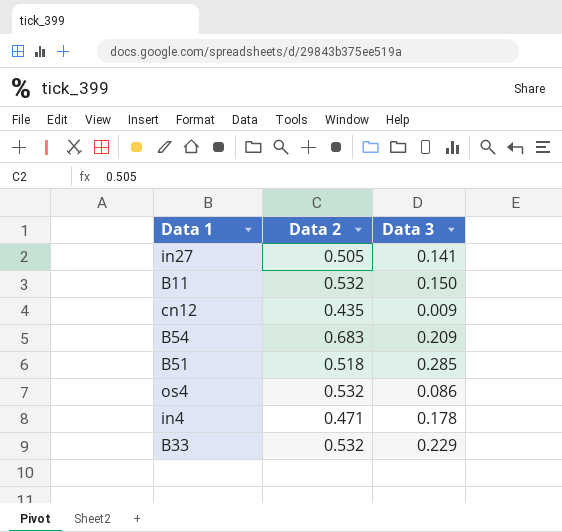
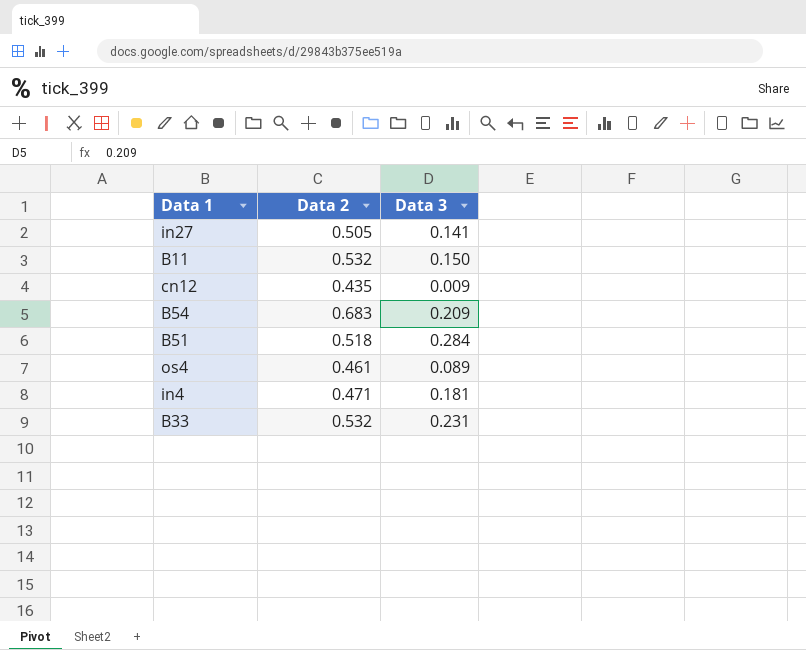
B51 | Data 3: 0.285 -> 0.284
os4 | Data 2: 0.532 -> 0.461
os4 | Data 3: 0.086 -> 0.089
in4 | Data 3: 0.178 -> 0.181
B33 | Data 3: 0.229 -> 0.231

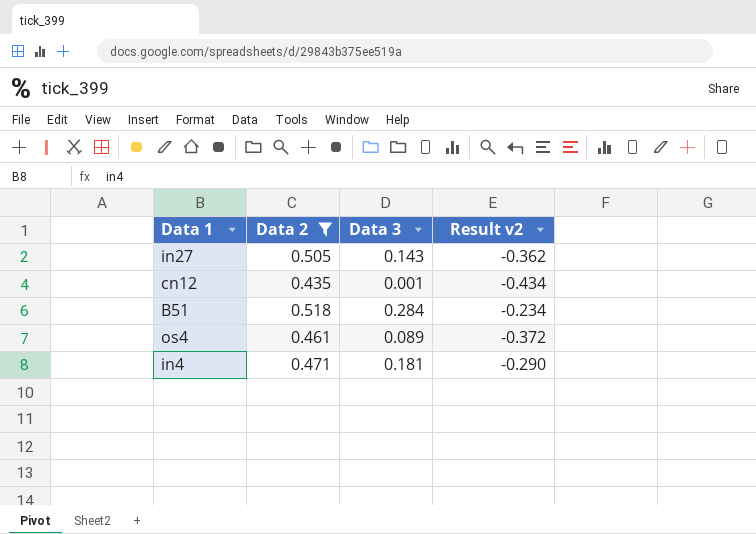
filter: none -> Data 2 <= 0.518
column Result v2 | formula: none -> [Data 3] - [Data 2]
in27 | Data 3: 0.141 -> 0.143
cn12 | Data 3: 0.009 -> 0.001

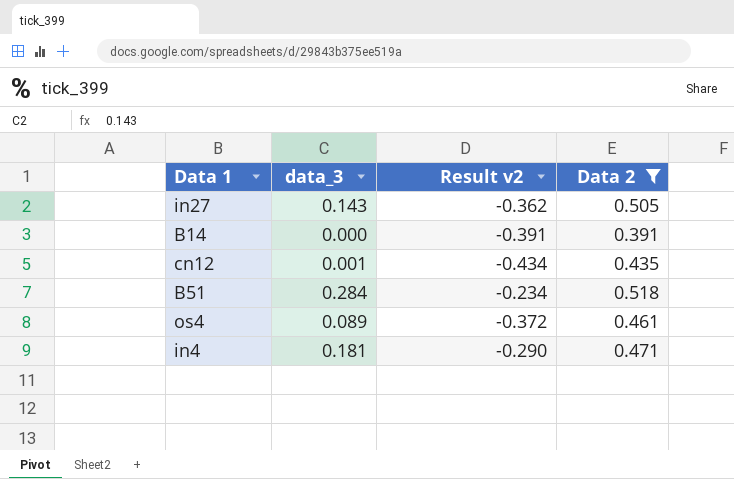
column name: Data 3 -> data_3
column Data 2 | position: 2 -> 4
row B14: none -> 0.000 | -0.391 | 0.391

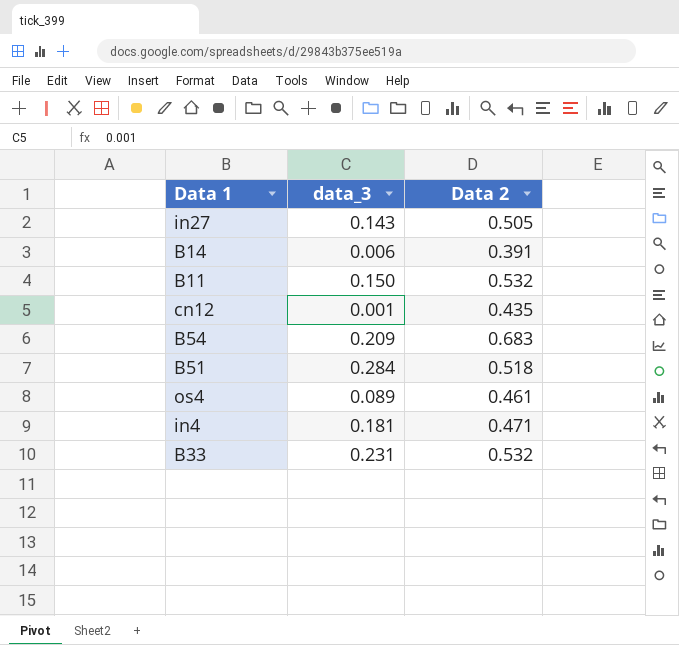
filter: Data 2 <= 0.518 -> none
column Result v2 | formula: [data_3] - [Data 2] -> none
B14 | data_3: 0.000 -> 0.006

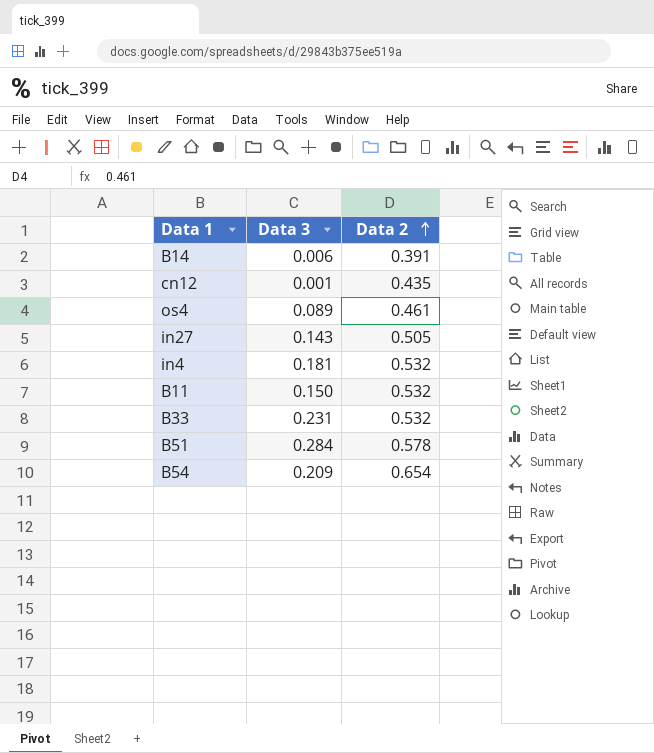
row order: none -> Data 2 ascending
column name: data_3 -> Data 3
in4 | Data 2: 0.471 -> 0.532
B51 | Data 2: 0.518 -> 0.578
B54 | Data 2: 0.683 -> 0.654

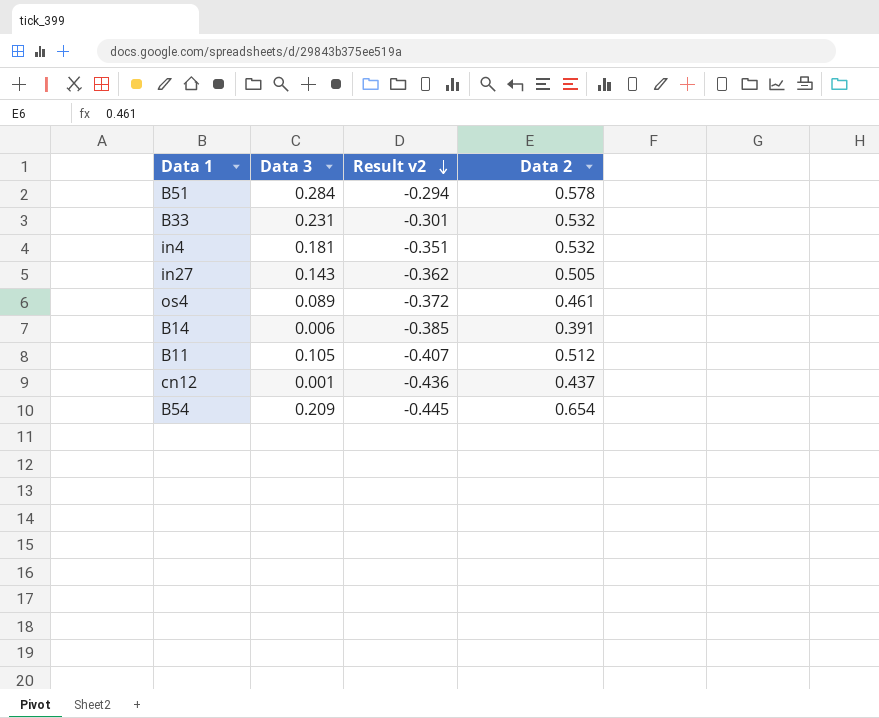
row order: Data 2 ascending -> Result v2 descending
column Result v2 | formula: none -> [Data 3] - [Data 2]
B11 | Data 3: 0.150 -> 0.105
B11 | Data 2: 0.532 -> 0.512
cn12 | Data 2: 0.435 -> 0.437

